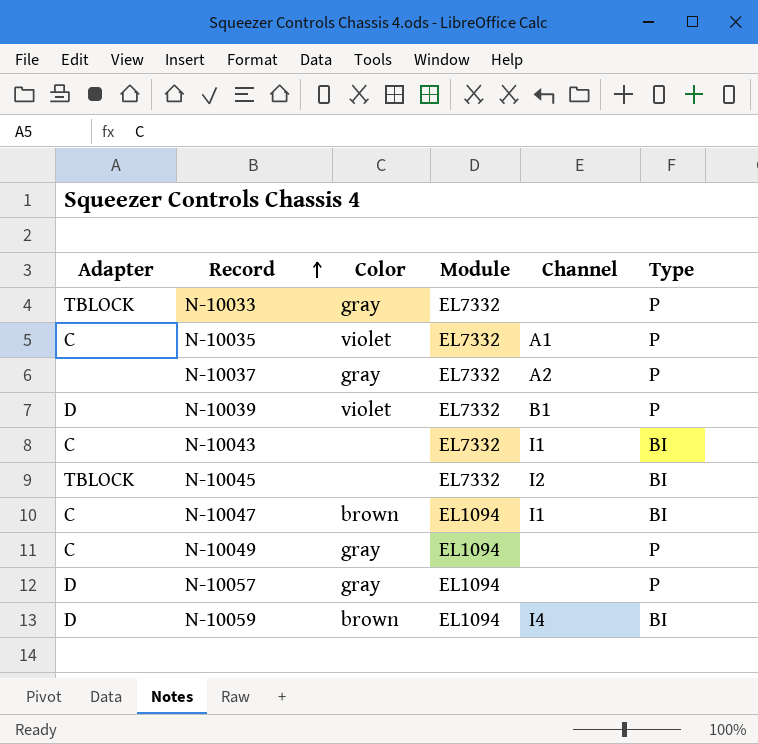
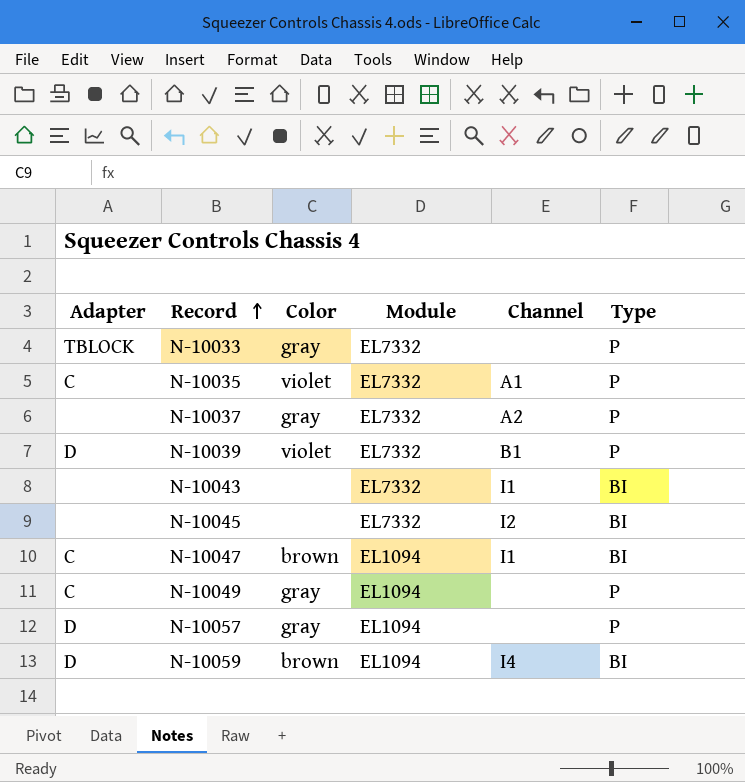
N-10043 | Adapter: C -> none
N-10045 | Adapter: TBLOCK -> none

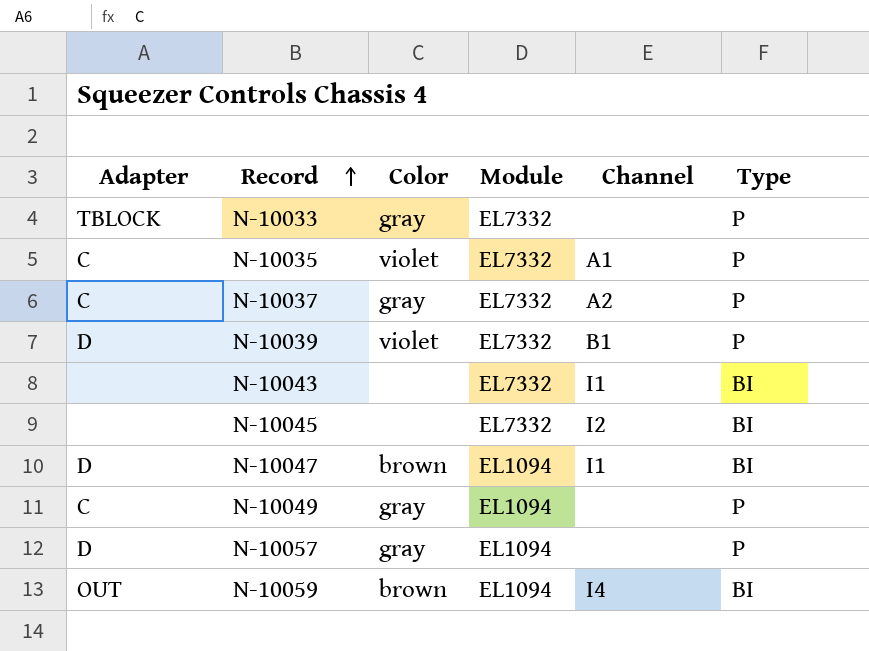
N-10037 | Adapter: none -> C
N-10047 | Adapter: C -> D
N-10059 | Adapter: D -> OUT

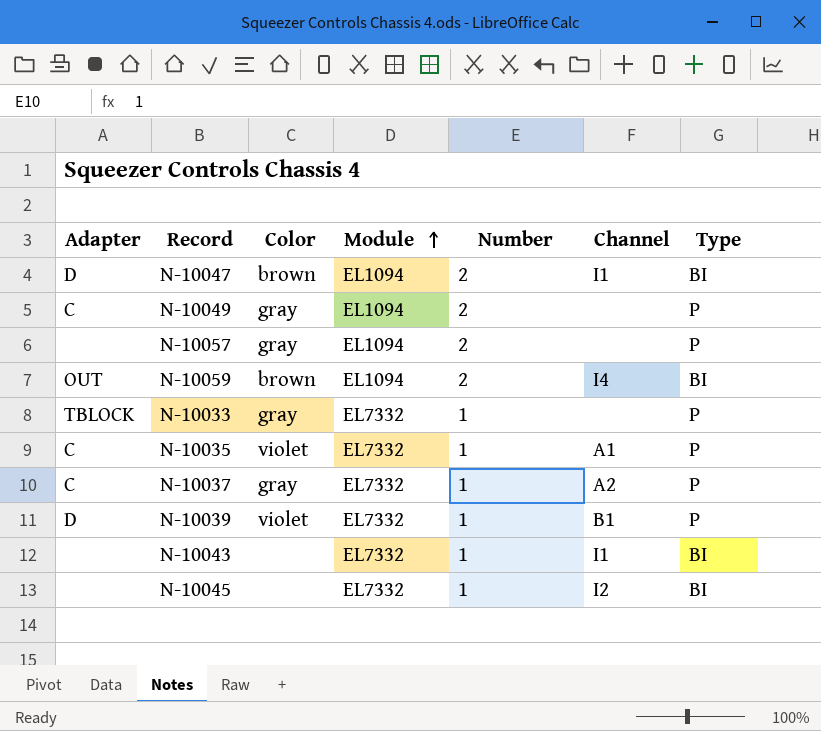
row order: Record ascending -> Module ascending
column Number | position: none -> 5
N-10057 | Adapter: D -> none

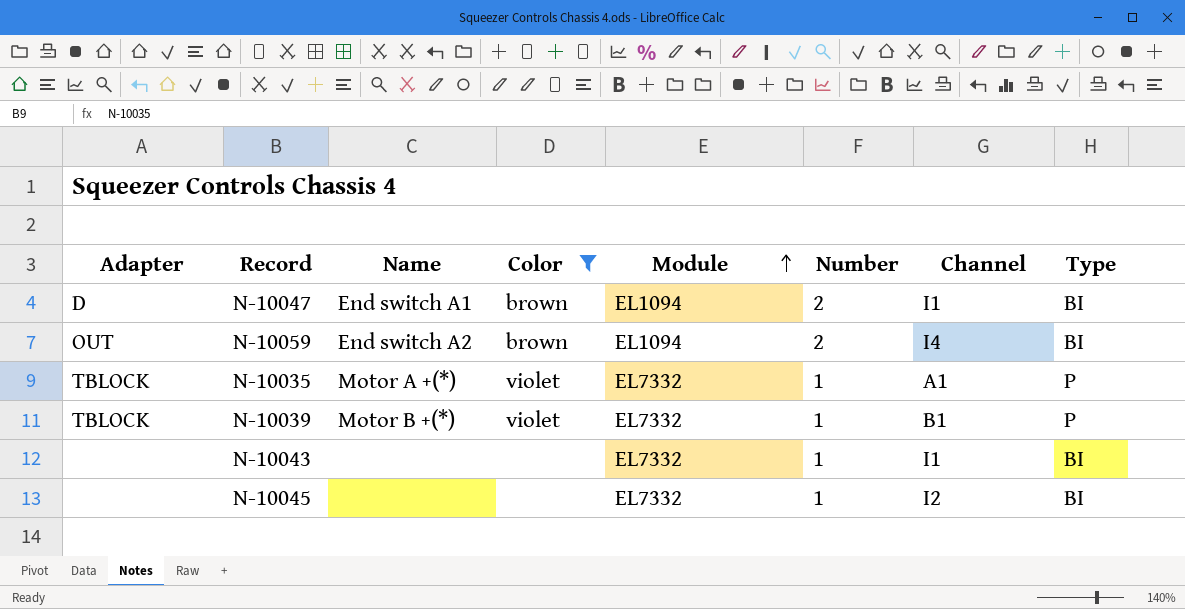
filter: none -> Color != gray
column Name | position: none -> 3
N-10035 | Adapter: C -> TBLOCK
N-10039 | Adapter: D -> TBLOCK

